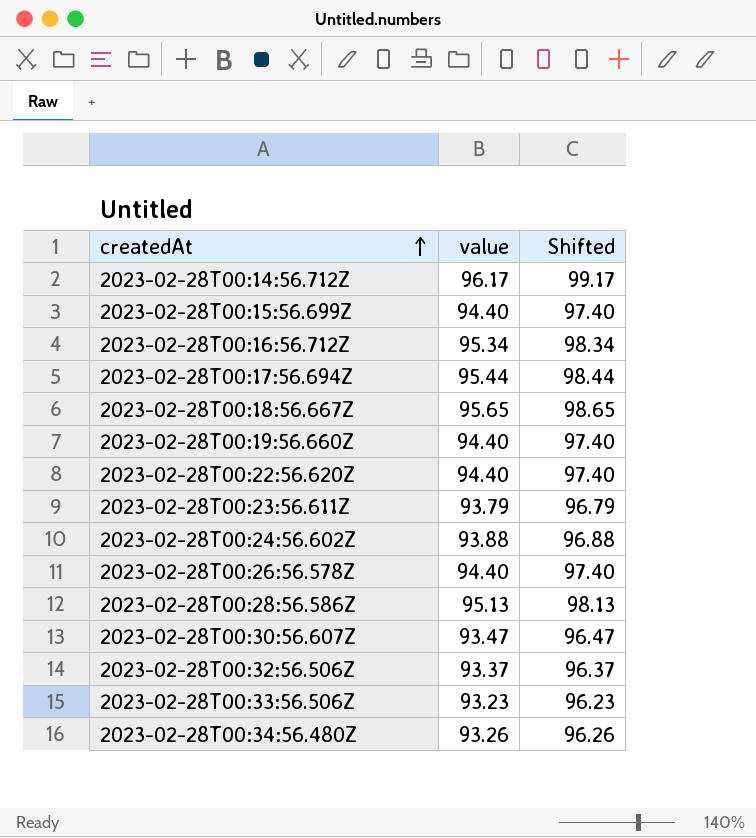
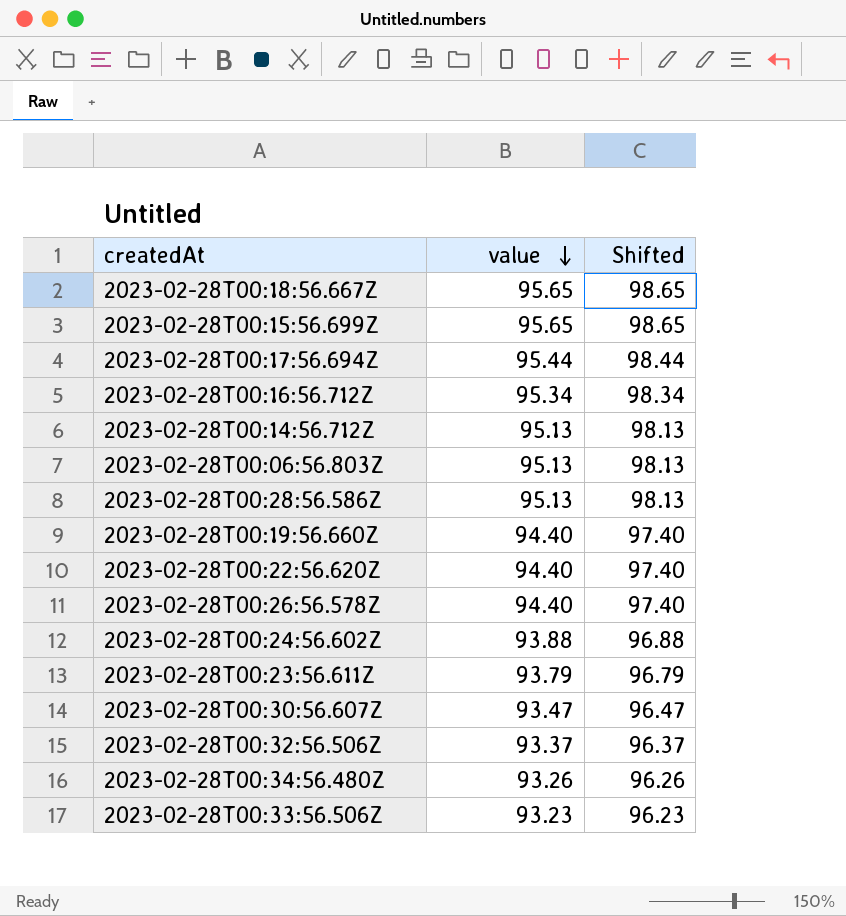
row order: createdAt ascending -> value descending
2023-02-28T00:15:56.699Z | value: 94.40 -> 95.65
2023-02-28T00:15:56.699Z | Shifted: 97.40 -> 98.65
2023-02-28T00:14:56.712Z | value: 96.17 -> 95.13
2023-02-28T00:14:56.712Z | Shifted: 99.17 -> 98.13
row 2023-02-28T00:06:56.803Z: none -> 95.13 | 98.13

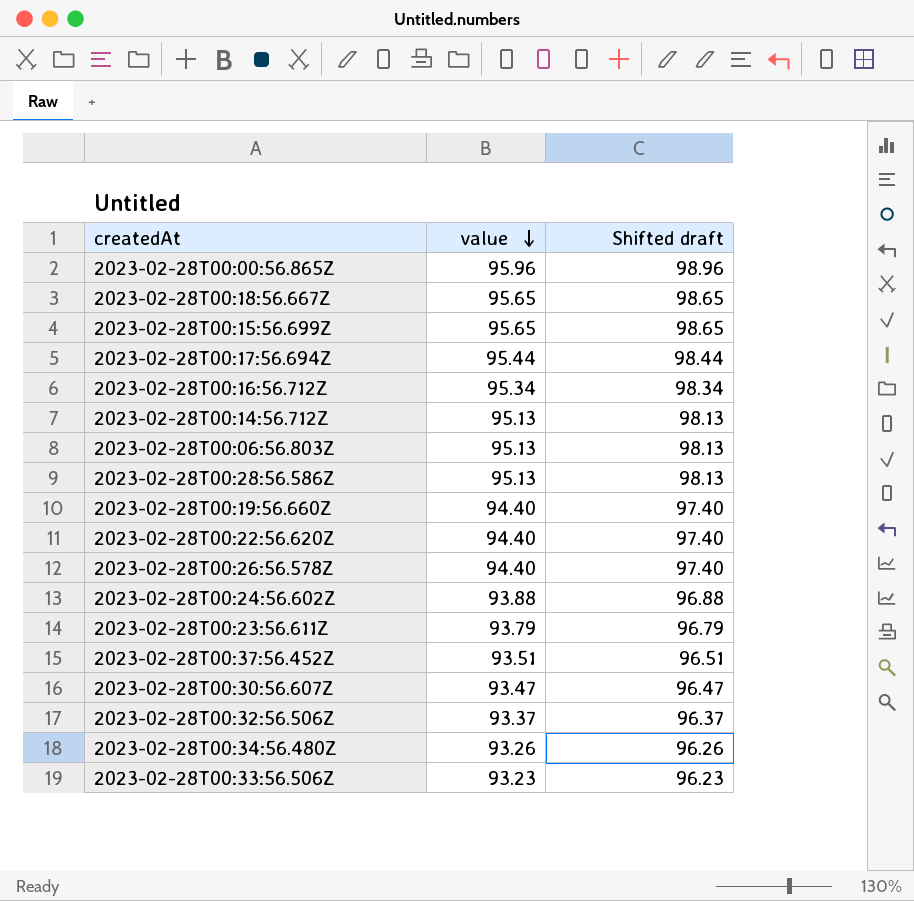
column name: Shifted -> Shifted draft
row 2023-02-28T00:00:56.865Z: none -> 95.96 | 98.96
row 2023-02-28T00:37:56.452Z: none -> 93.51 | 96.51

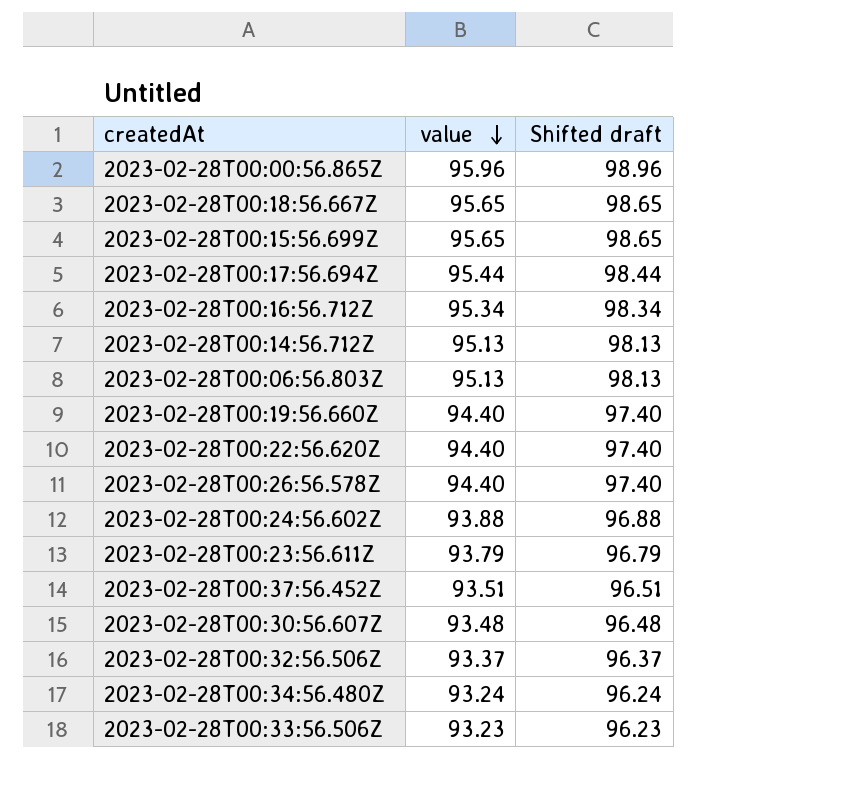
row 2023-02-28T00:28:56.586Z: 95.13 | 98.13 -> none
2023-02-28T00:30:56.607Z | value: 93.47 -> 93.48
2023-02-28T00:30:56.607Z | Shifted draft: 96.47 -> 96.48
2023-02-28T00:34:56.480Z | value: 93.26 -> 93.24
2023-02-28T00:34:56.480Z | Shifted draft: 96.26 -> 96.24

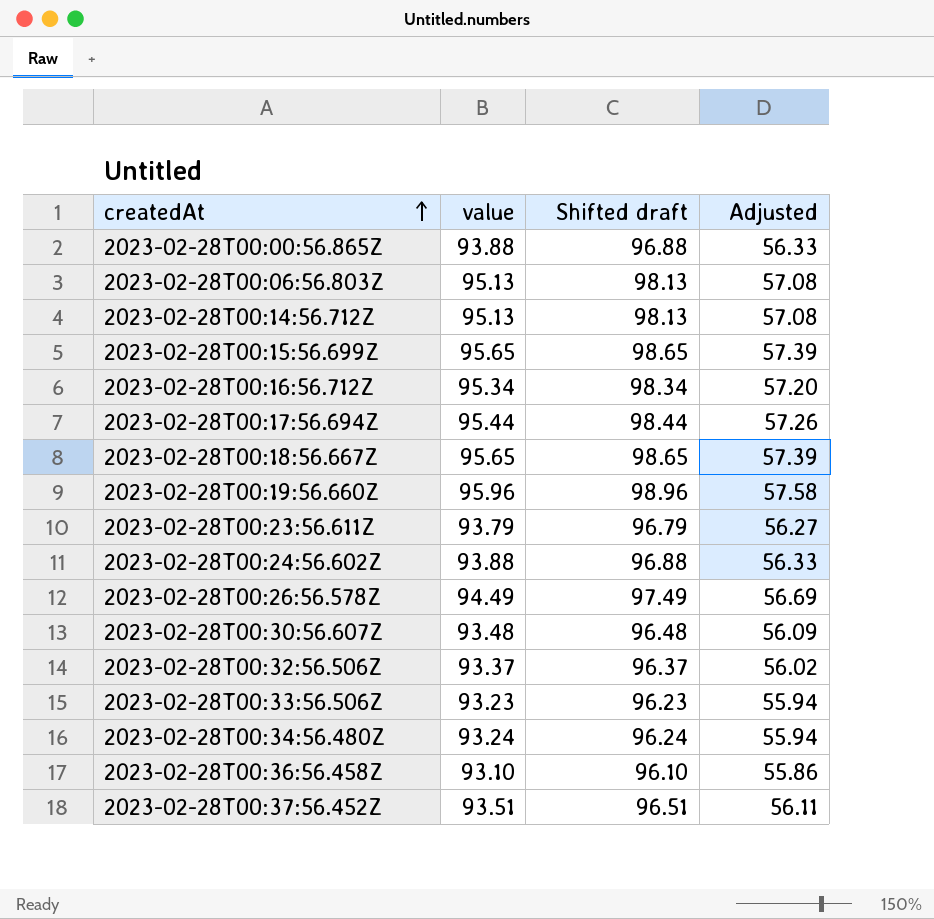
row order: value descending -> createdAt ascending
column Adjusted | formula: none -> [value] * 0.6
row 2023-02-28T00:22:56.620Z: 94.40 | 97.40 -> none
2023-02-28T00:00:56.865Z | value: 95.96 -> 93.88
2023-02-28T00:00:56.865Z | Shifted draft: 98.96 -> 96.88
2023-02-28T00:19:56.660Z | value: 94.40 -> 95.96
2023-02-28T00:19:56.660Z | Shifted draft: 97.40 -> 98.96
2023-02-28T00:26:56.578Z | value: 94.40 -> 94.49
2023-02-28T00:26:56.578Z | Shifted draft: 97.40 -> 97.49
row 2023-02-28T00:36:56.458Z: none -> 93.10 | 96.10 | 55.86

